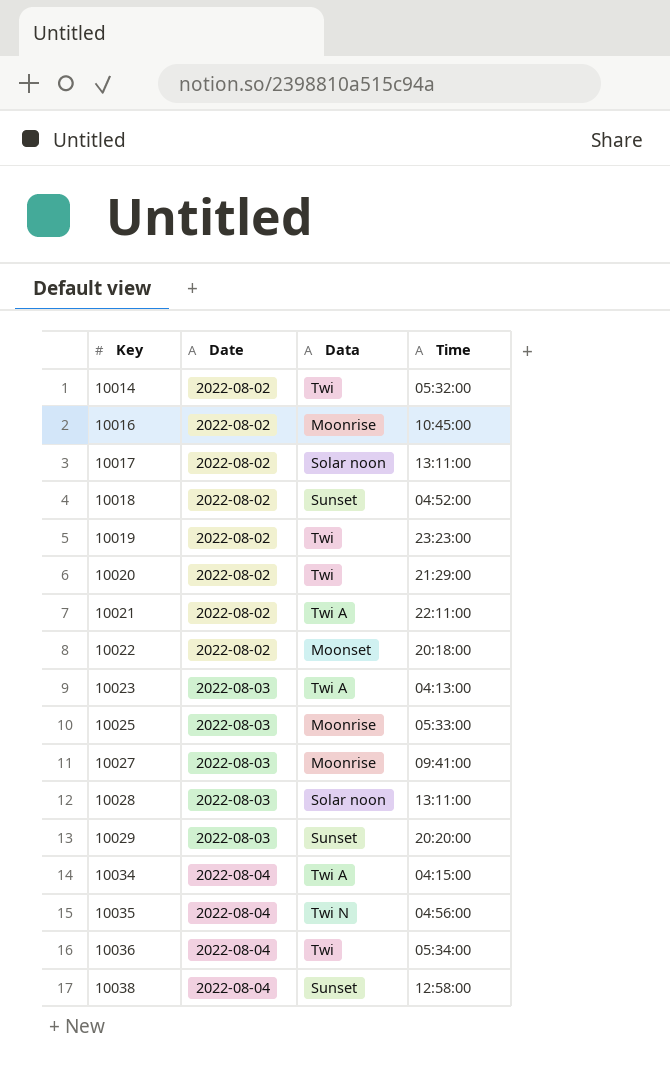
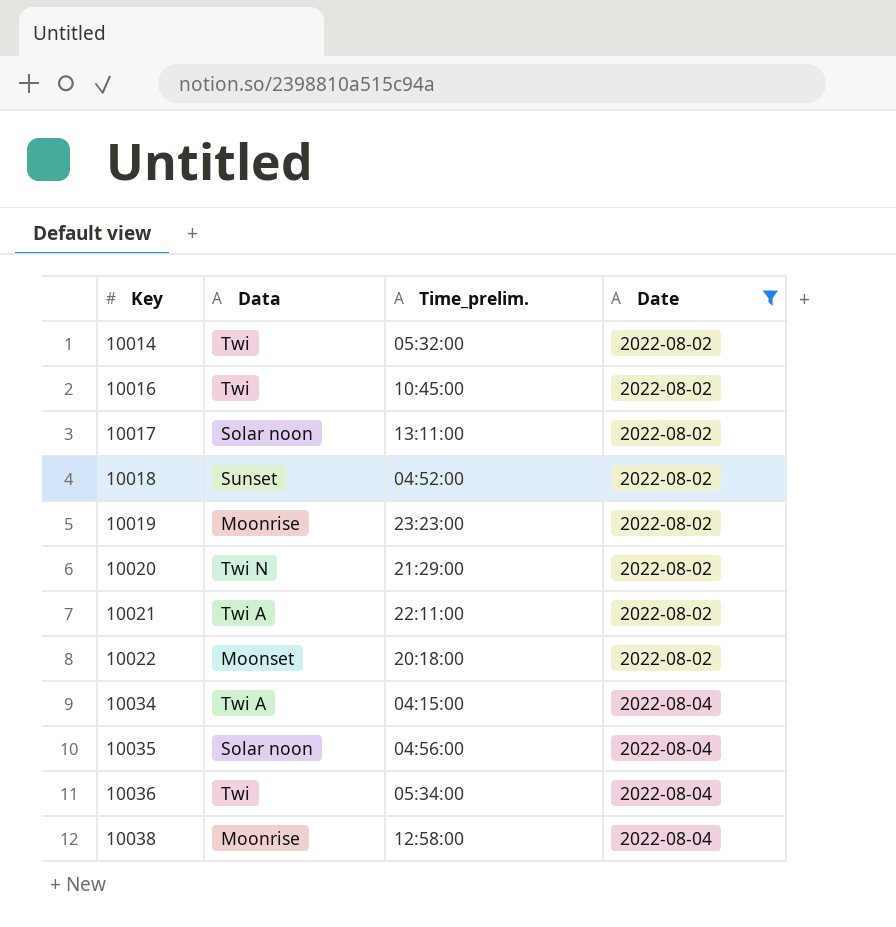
filter: none -> Date != 2022-08-03
column name: Time -> Time_prelim.
column Date | position: 2 -> 4
10016 | Data: Moonrise -> Twi
10019 | Data: Twi -> Moonrise
10020 | Data: Twi -> Twi N
10035 | Data: Twi N -> Solar noon
10038 | Data: Sunset -> Moonrise

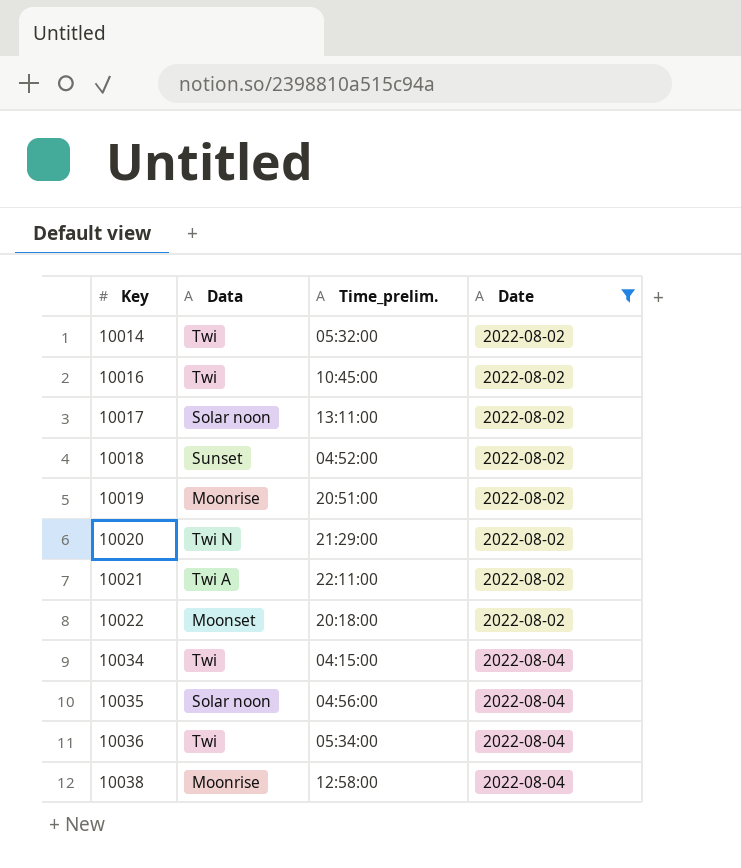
10019 | Time_prelim.: 23:23:00 -> 20:51:00
10034 | Data: Twi A -> Twi

